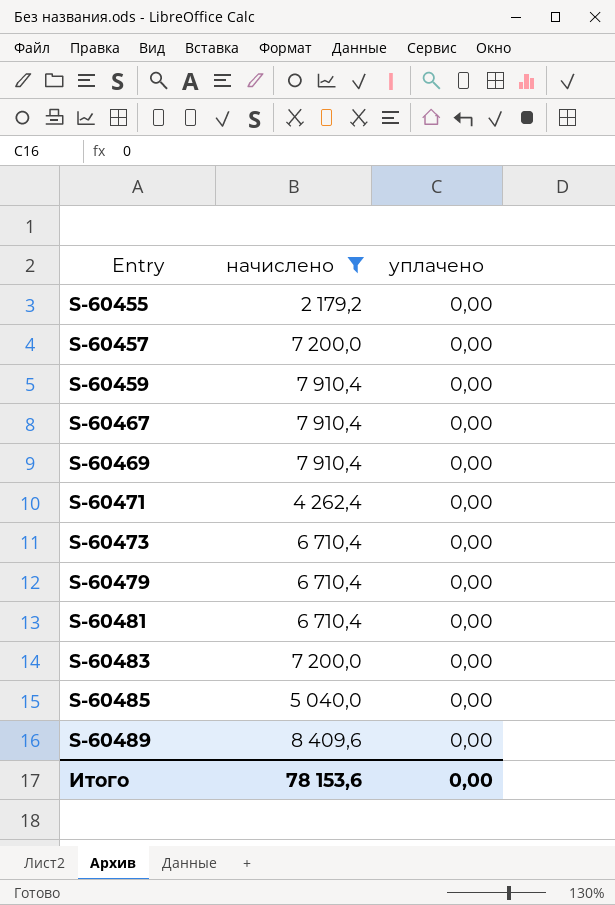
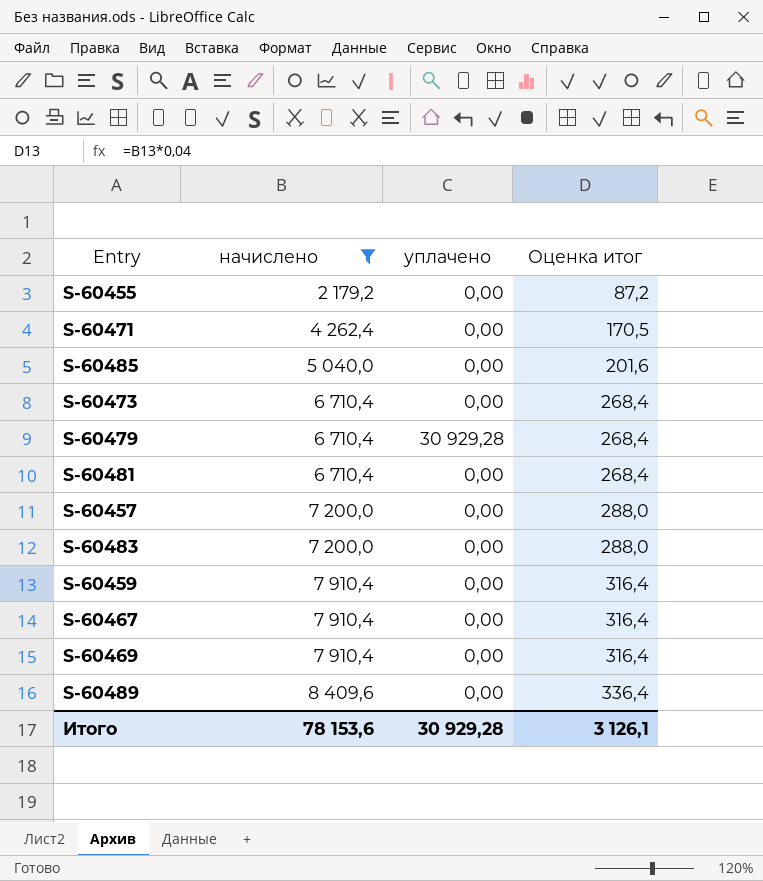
row order: Entry ascending -> начислено ascending
column Оценка итог | formula: none -> [начислено] * 0,04
S-60479 | уплачено: 0,00 -> 30 929,28
Итого | уплачено: 0,00 -> 30 929,28

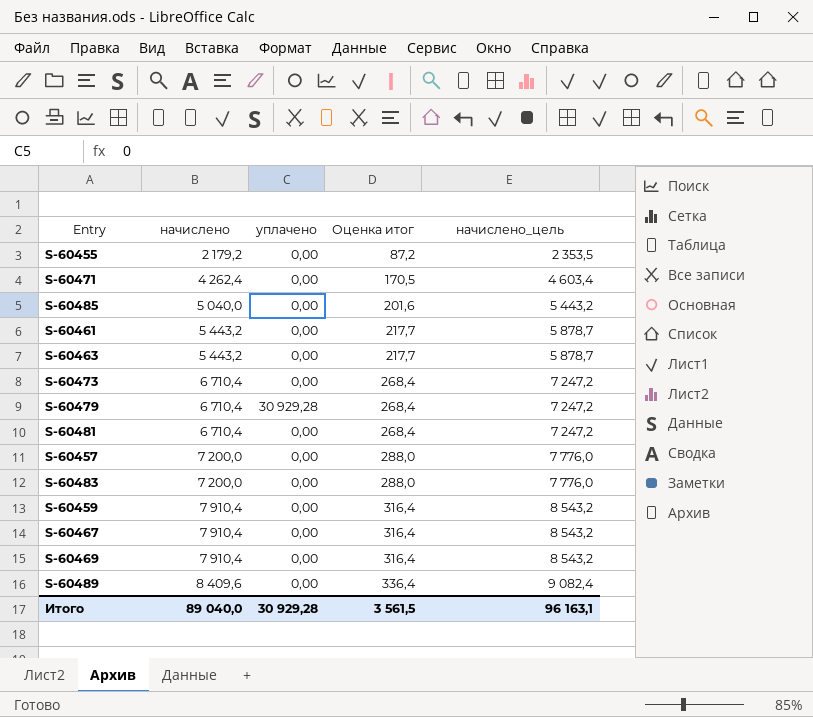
filter: начислено != 5 443,2 -> none
column начислено_цель | formula: none -> [начислено] * 1,08
Итого | начислено: 78 153,6 -> 89 040,0
Итого | Оценка итог: 3 126,1 -> 3 561,5

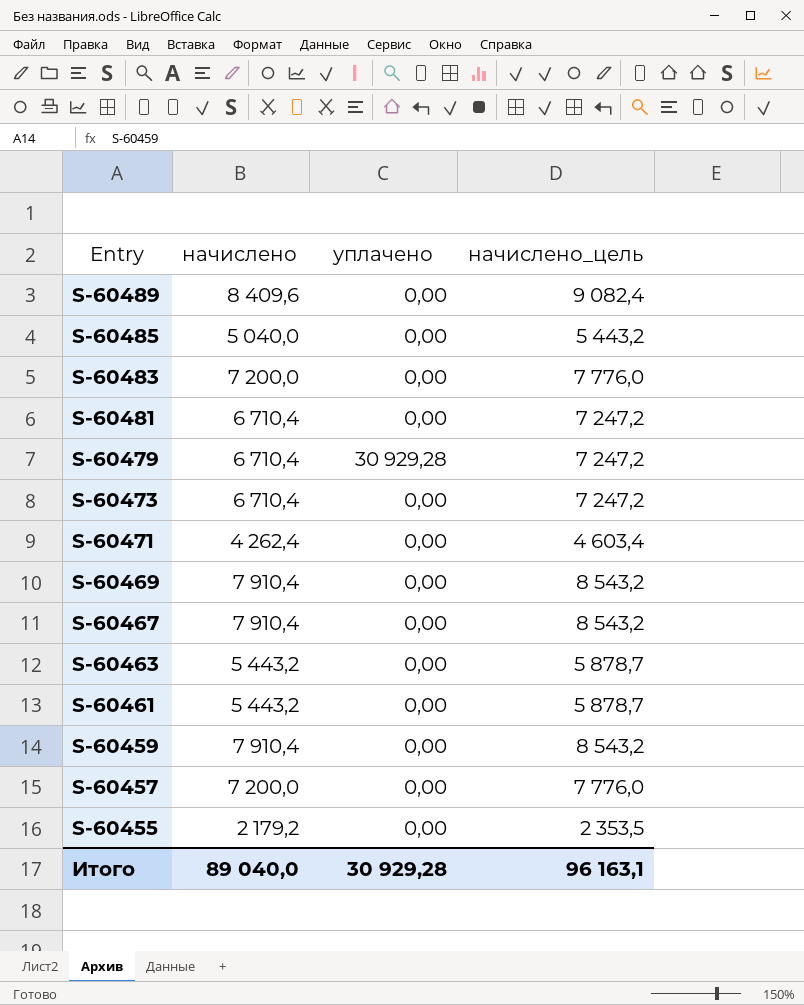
row order: начислено ascending -> Entry descending
column Оценка итог | formula: [начислено] * 0,04 -> none

